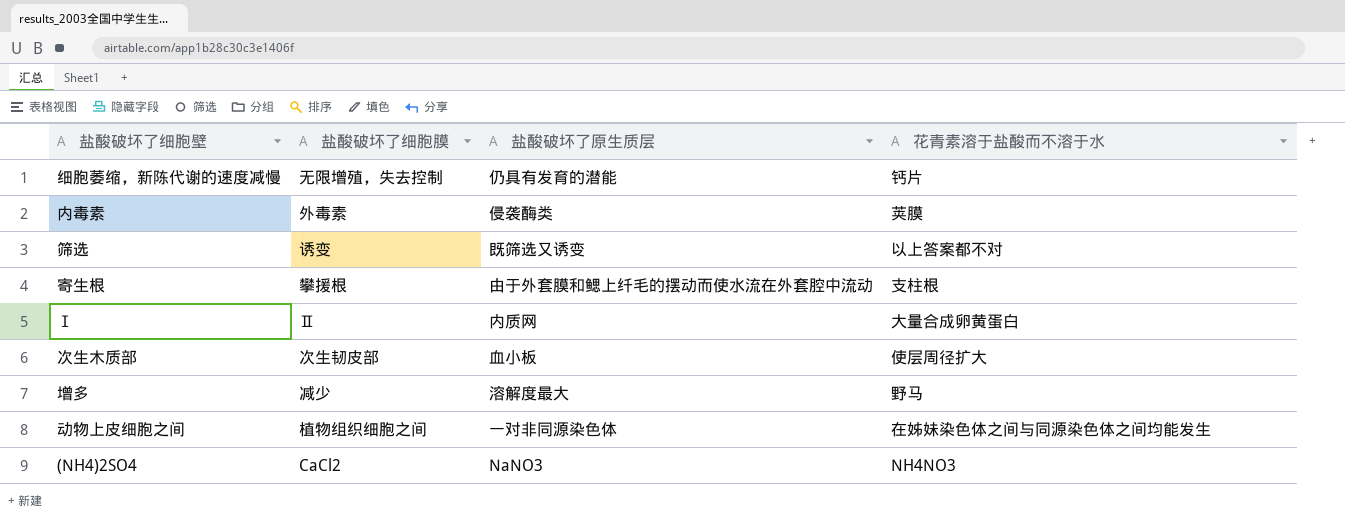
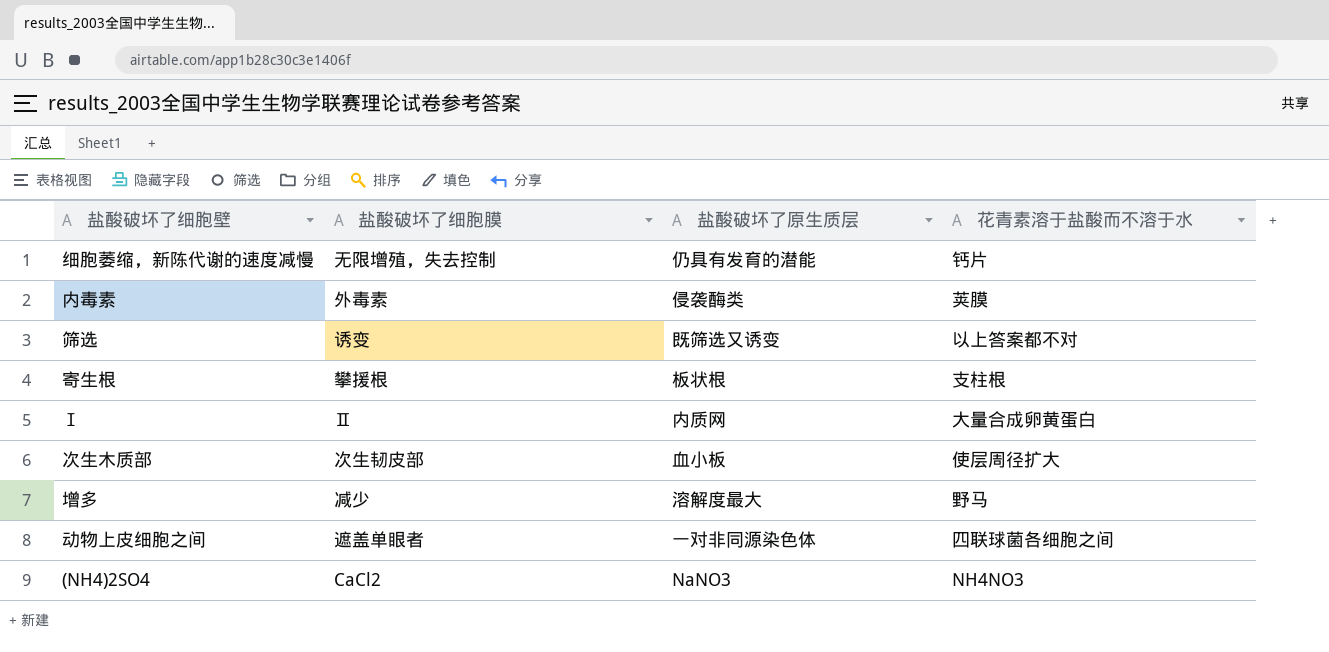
寄生根 | 盐酸破坏了原生质层: 由于外套膜和鳃上纤毛的摆动而使水流在外套腔中流动 -> 板状根
动物上皮细胞之间 | 盐酸破坏了细胞膜: 植物组织细胞之间 -> 遮盖单眼者
动物上皮细胞之间 | 花青素溶于盐酸而不溶于水: 在姊妹染色体之间与同源染色体之间均能发生 -> 四联球菌各细胞之间

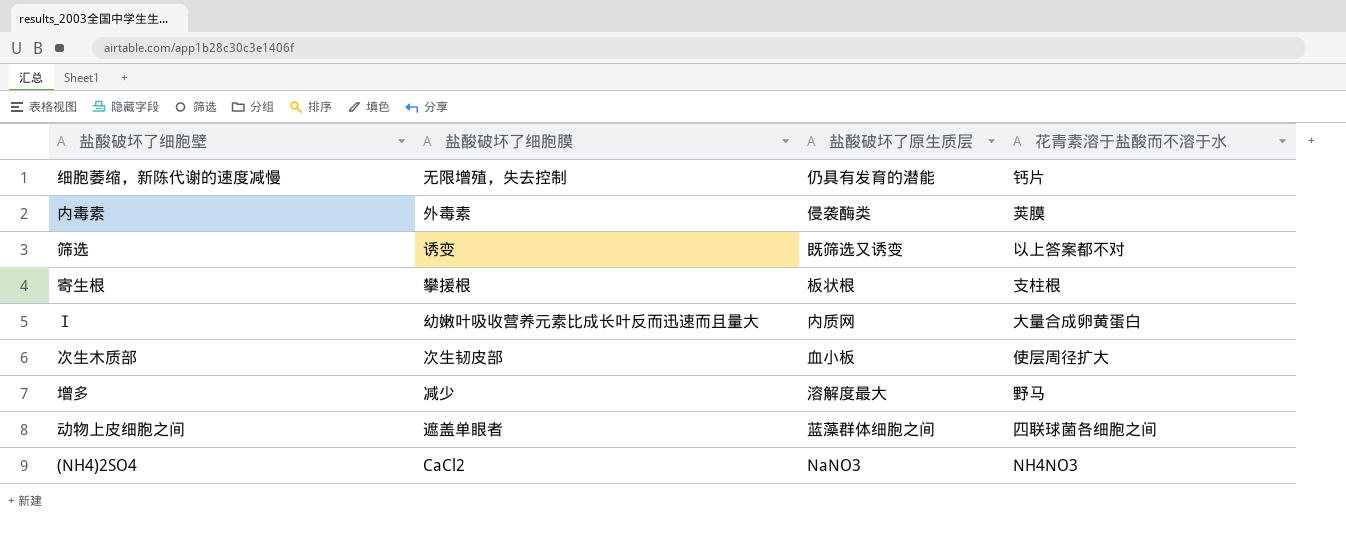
Ⅰ | 盐酸破坏了细胞膜: Ⅱ -> 幼嫩叶吸收营养元素比成长叶反而迅速而且量大
动物上皮细胞之间 | 盐酸破坏了原生质层: 一对非同源染色体 -> 蓝藻群体细胞之间

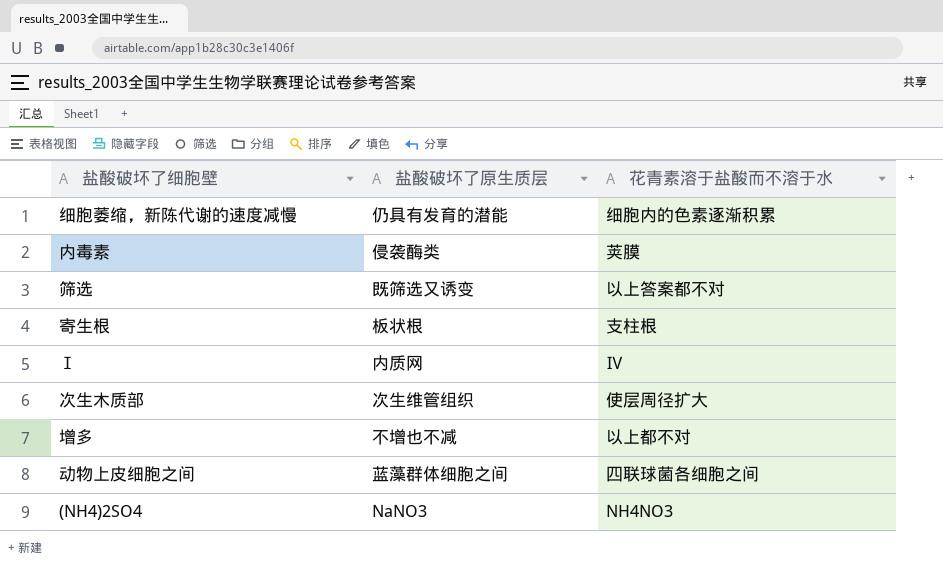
column 盐酸破坏了细胞膜 | position: 2 -> none
细胞萎缩，新陈代谢的速度减慢 | 花青素溶于盐酸而不溶于水: 钙片 -> 细胞内的色素逐渐积累
Ⅰ | 花青素溶于盐酸而不溶于水: 大量合成卵黄蛋白 -> Ⅳ
次生木质部 | 盐酸破坏了原生质层: 血小板 -> 次生维管组织
增多 | 盐酸破坏了原生质层: 溶解度最大 -> 不增也不减
增多 | 花青素溶于盐酸而不溶于水: 野马 -> 以上都不对

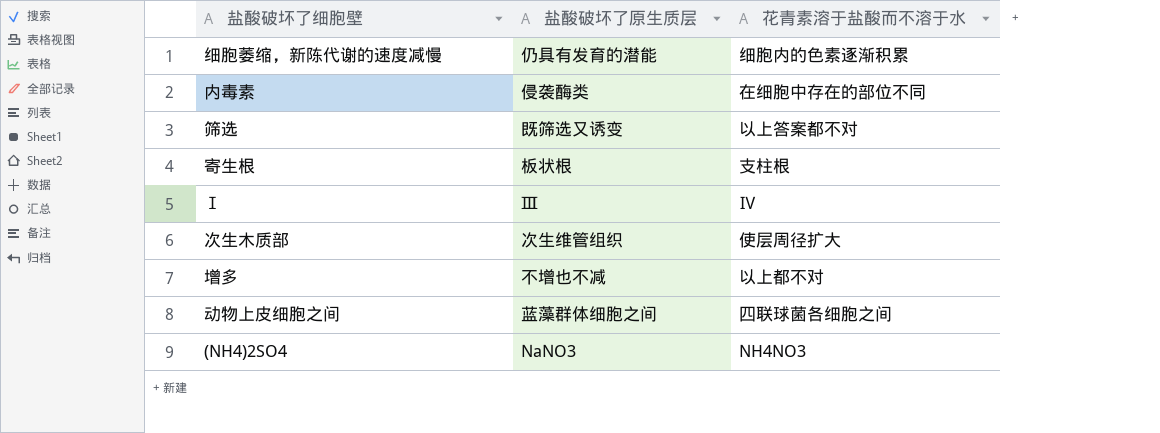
内毒素 | 花青素溶于盐酸而不溶于水: 荚膜 -> 在细胞中存在的部位不同
Ⅰ | 盐酸破坏了原生质层: 内质网 -> Ⅲ

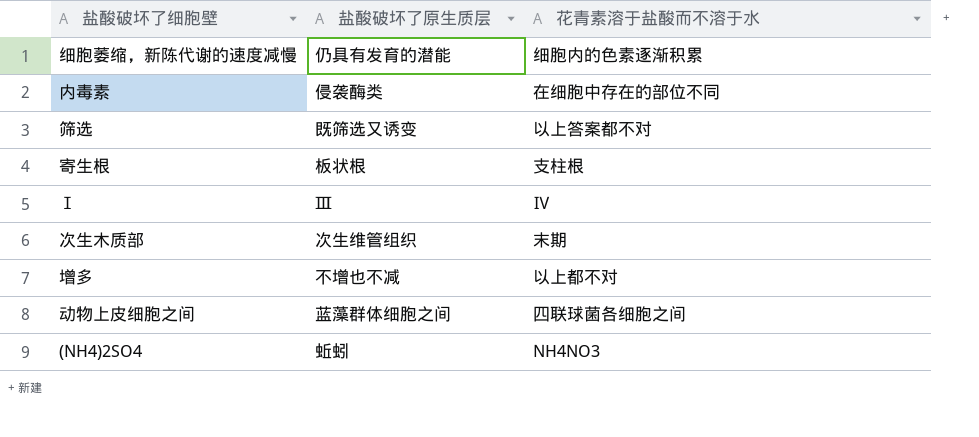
次生木质部 | 花青素溶于盐酸而不溶于水: 使层周径扩大 -> 末期
(NH4)2SO4 | 盐酸破坏了原生质层: NaNO3 -> 蚯蚓

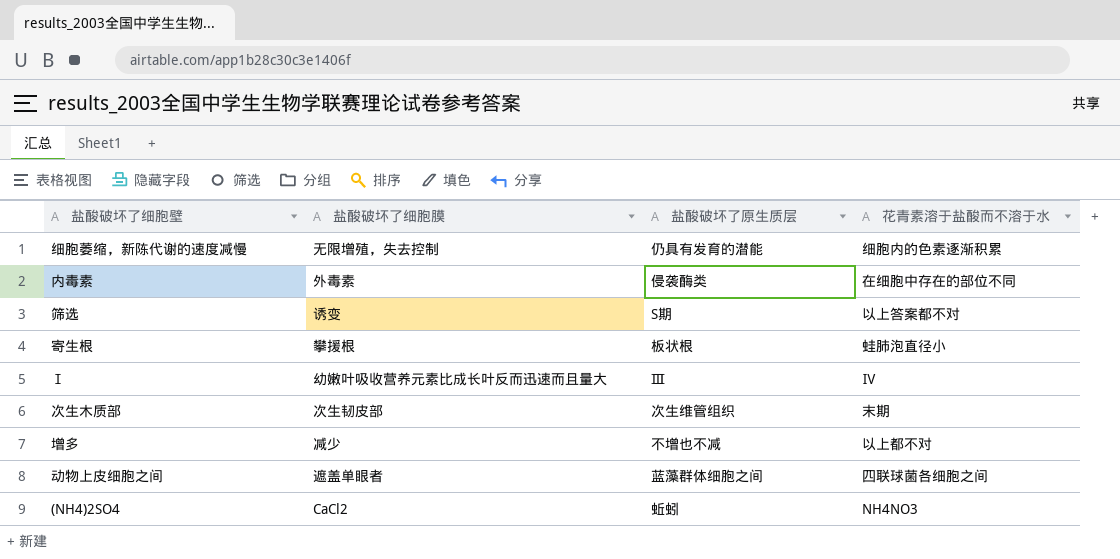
column 盐酸破坏了细胞膜 | position: none -> 2
筛选 | 盐酸破坏了原生质层: 既筛选又诱变 -> S期
寄生根 | 花青素溶于盐酸而不溶于水: 支柱根 -> 蛙肺泡直径小

